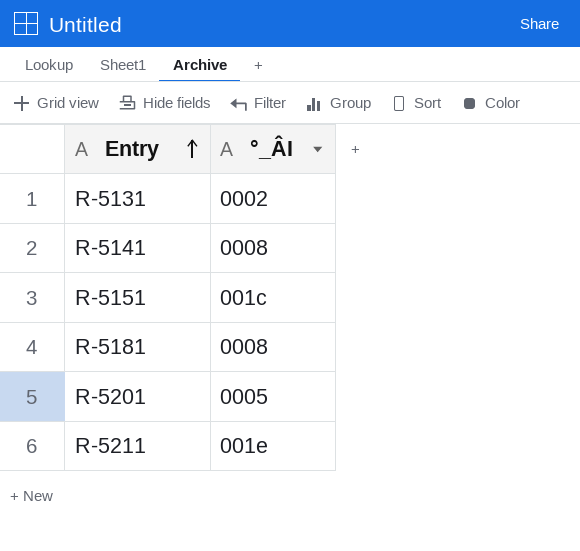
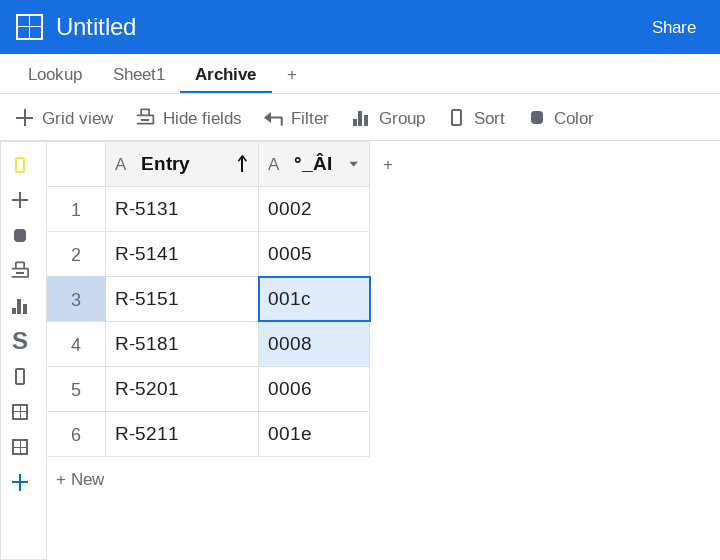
R-5141 | °_ÂI: 0008 -> 0005
R-5201 | °_ÂI: 0005 -> 0006

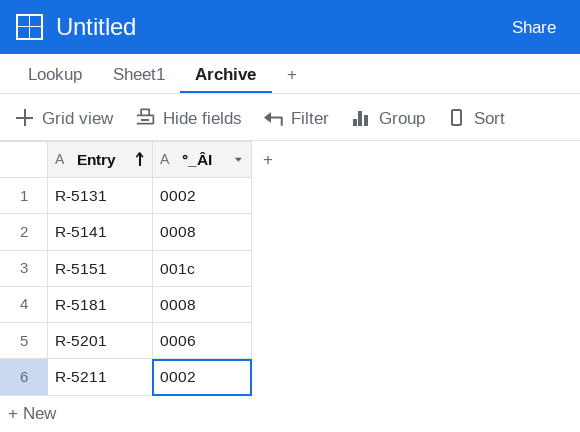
R-5141 | °_ÂI: 0005 -> 0008
R-5211 | °_ÂI: 001e -> 0002

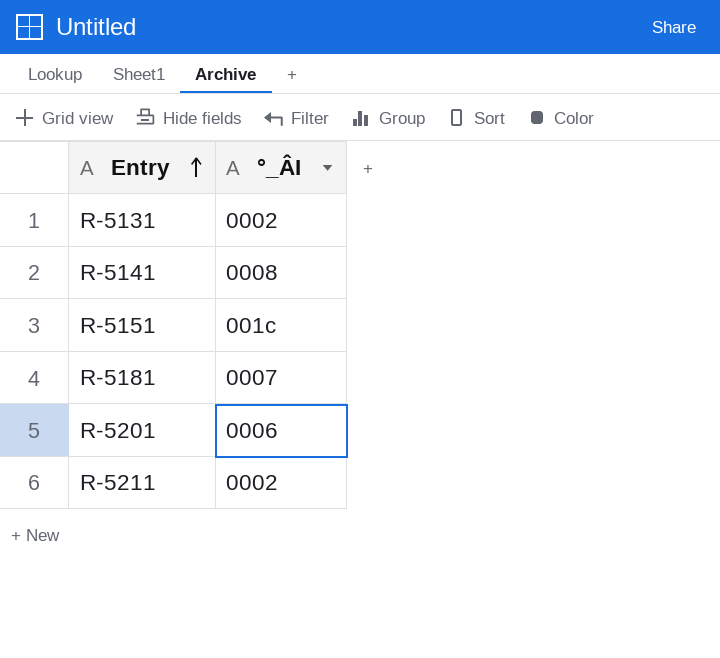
R-5181 | °_ÂI: 0008 -> 0007

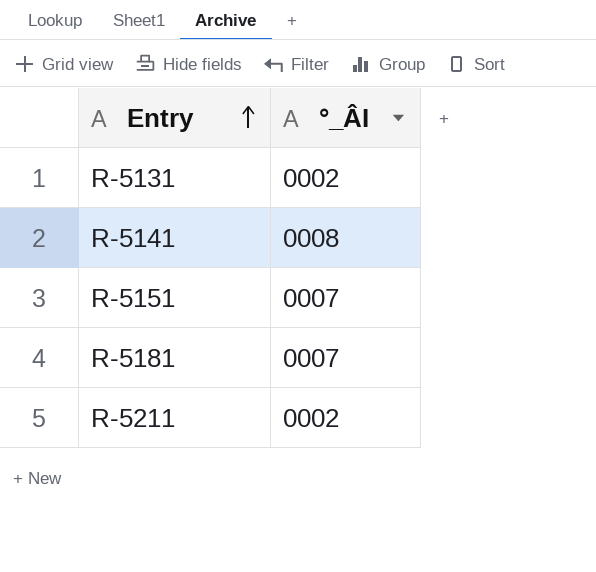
row R-5201: 0006 -> none
R-5151 | °_ÂI: 001c -> 0007

